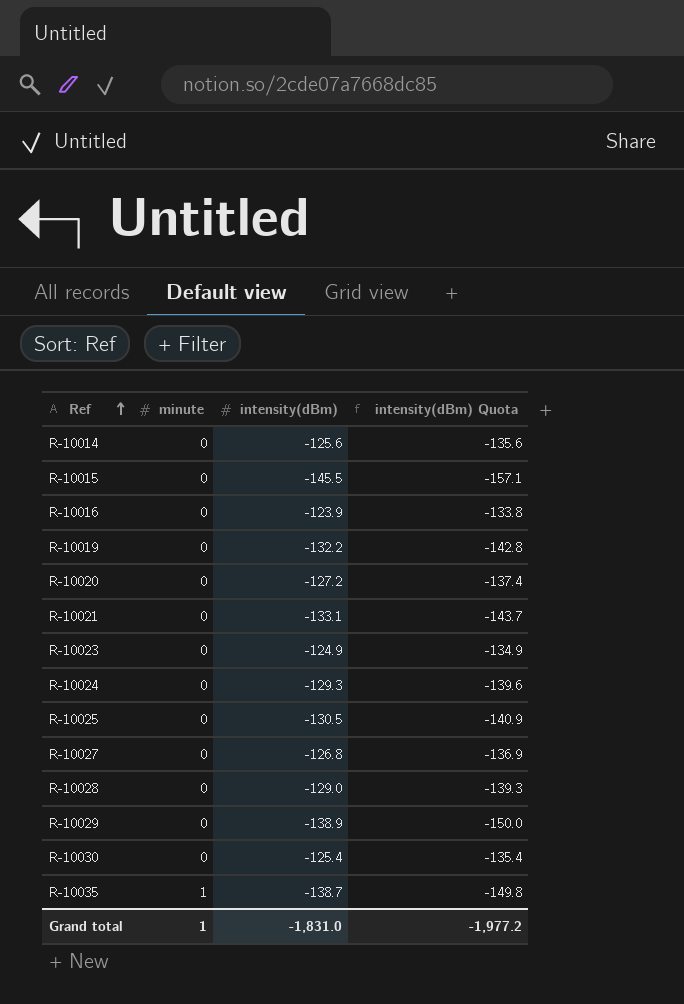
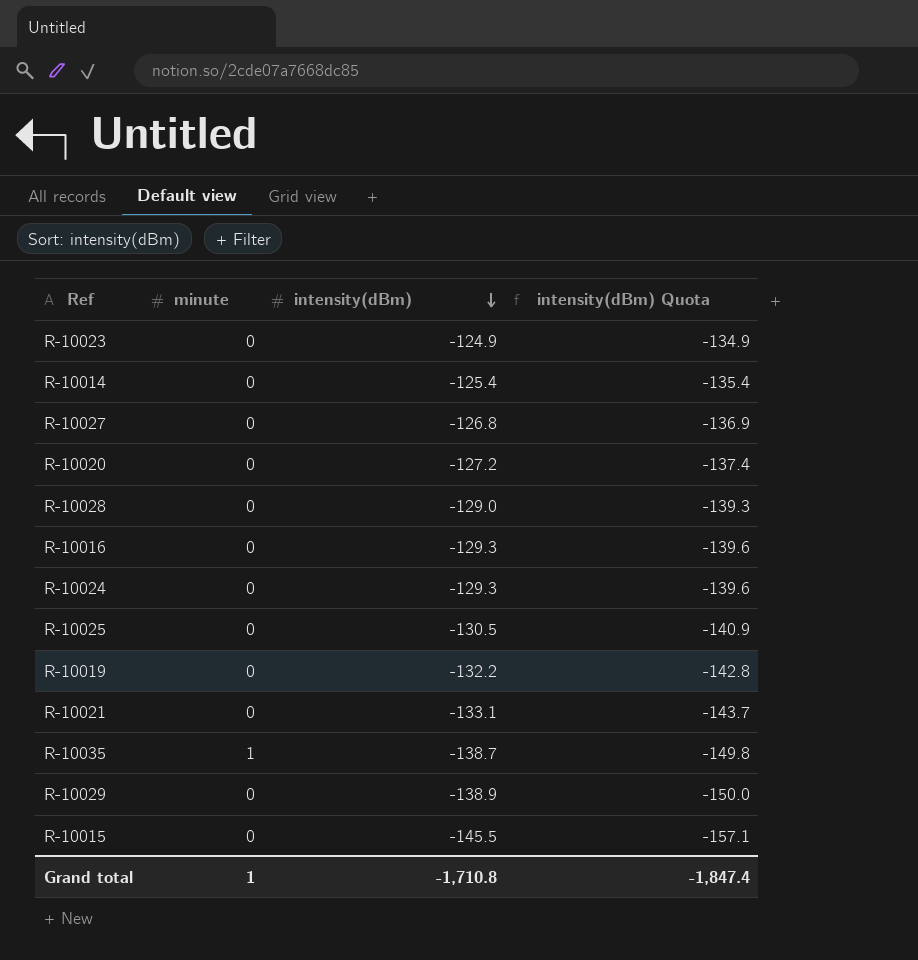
row order: Ref ascending -> intensity(dBm) descending
row R-10030: 0 | -125.4 | -135.4 -> none
R-10014 | intensity(dBm): -125.6 -> -125.4
R-10014 | intensity(dBm) Quota: -135.6 -> -135.4
R-10016 | intensity(dBm): -123.9 -> -129.3
R-10016 | intensity(dBm) Quota: -133.8 -> -139.6
Grand total | intensity(dBm): -1,831.0 -> -1,710.8
Grand total | intensity(dBm) Quota: -1,977.2 -> -1,847.4

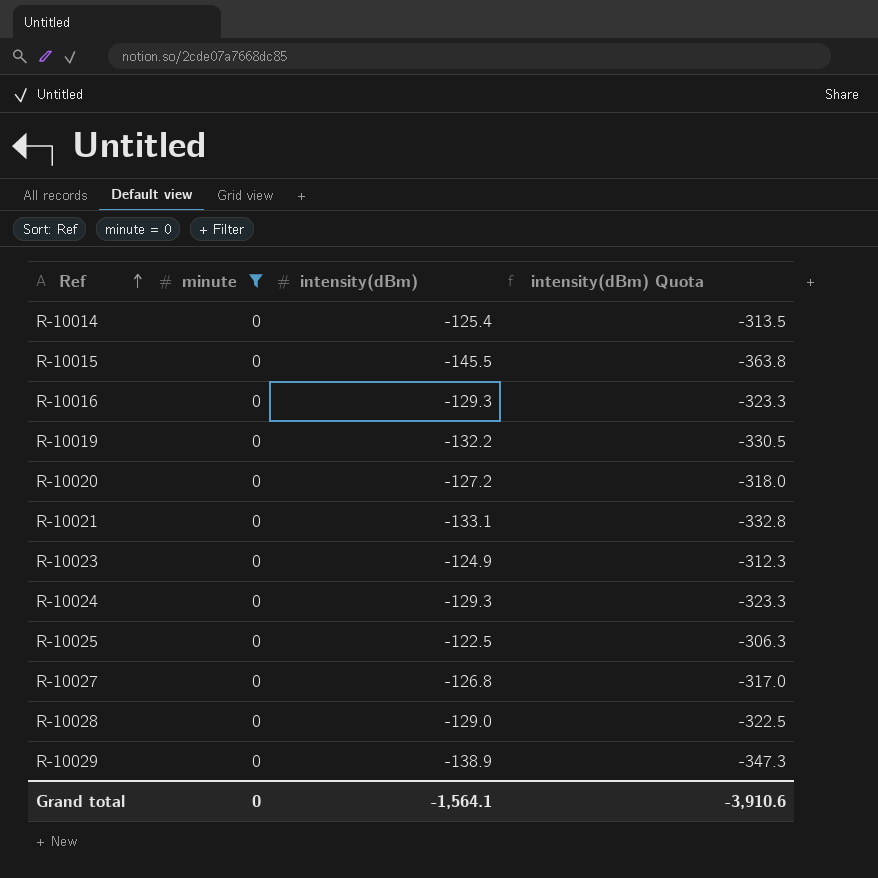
filter: none -> minute = 0
row order: intensity(dBm) descending -> Ref ascending
column intensity(dBm) Quota | formula: [intensity(dBm)] * 1.08 -> [intensity(dBm)] * 2.5
R-10025 | intensity(dBm): -130.5 -> -122.5
Grand total | minute: 1 -> 0
Grand total | intensity(dBm): -1,710.8 -> -1,564.1
Grand total | intensity(dBm) Quota: -1,847.4 -> -3,910.6

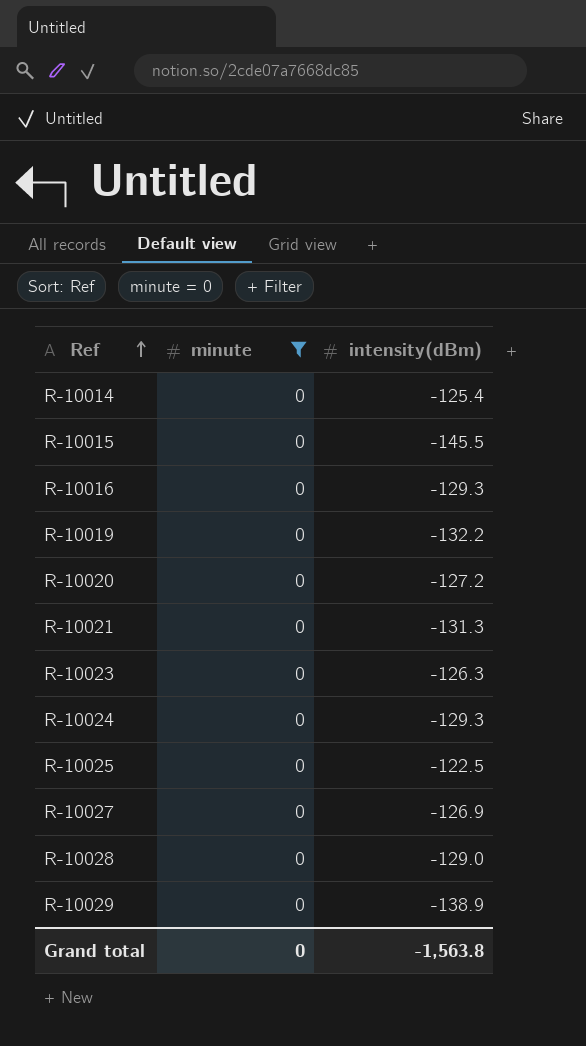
column intensity(dBm) Quota | formula: [intensity(dBm)] * 2.5 -> none
R-10021 | intensity(dBm): -133.1 -> -131.3
R-10023 | intensity(dBm): -124.9 -> -126.3
R-10027 | intensity(dBm): -126.8 -> -126.9
Grand total | intensity(dBm): -1,564.1 -> -1,563.8

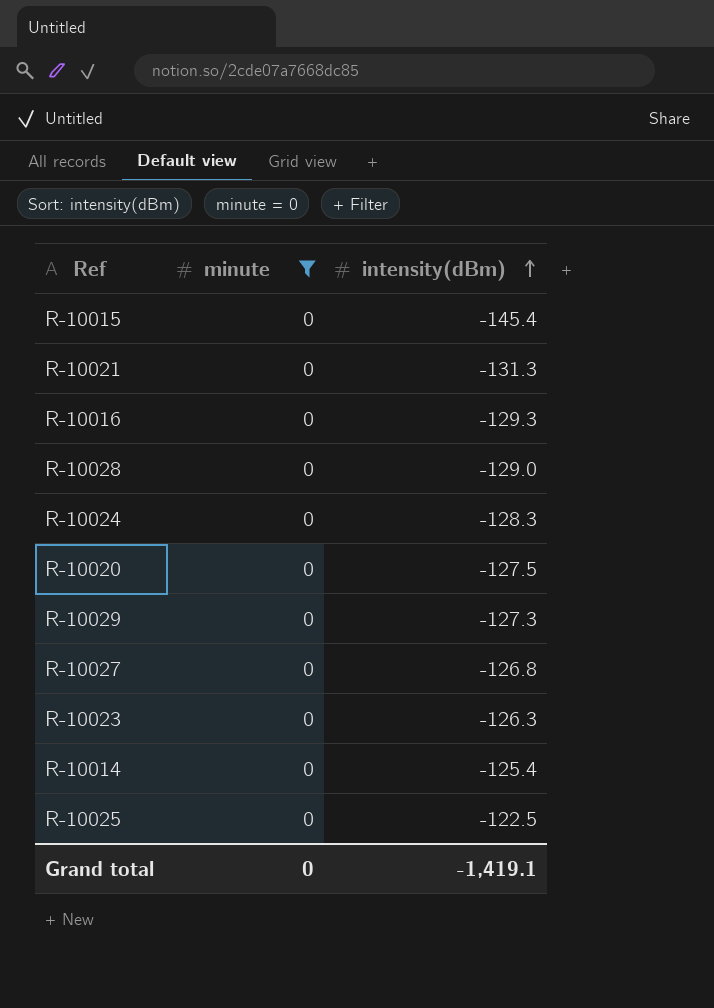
row order: Ref ascending -> intensity(dBm) ascending
row R-10019: 0 | -132.2 -> none
R-10015 | intensity(dBm): -145.5 -> -145.4
R-10024 | intensity(dBm): -129.3 -> -128.3
R-10020 | intensity(dBm): -127.2 -> -127.5
R-10029 | intensity(dBm): -138.9 -> -127.3
R-10027 | intensity(dBm): -126.9 -> -126.8
Grand total | intensity(dBm): -1,563.8 -> -1,419.1

